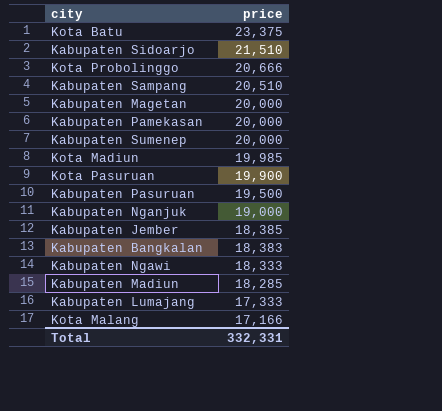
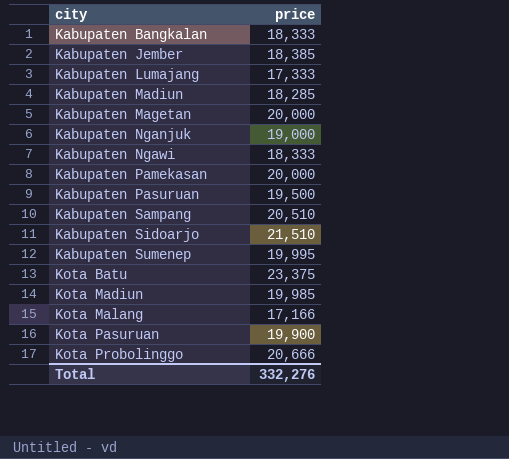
row order: price descending -> city ascending
Kabupaten Bangkalan | price: 18,383 -> 18,333
Kabupaten Sumenep | price: 20,000 -> 19,995
Total | price: 332,331 -> 332,276

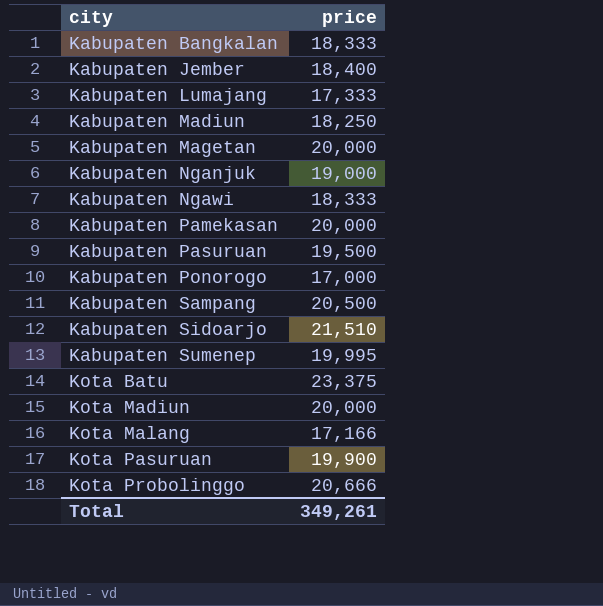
Kabupaten Jember | price: 18,385 -> 18,400
Kabupaten Madiun | price: 18,285 -> 18,250
row Kabupaten Ponorogo: none -> 17,000
Kabupaten Sampang | price: 20,510 -> 20,500
Kota Madiun | price: 19,985 -> 20,000
Total | price: 332,276 -> 349,261

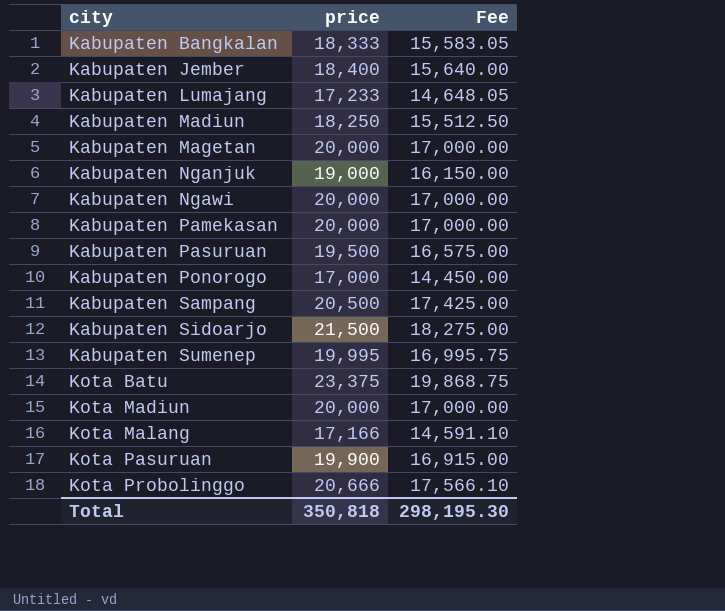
column Fee | formula: none -> [price] * 0.85
Kabupaten Lumajang | price: 17,333 -> 17,233
Kabupaten Ngawi | price: 18,333 -> 20,000
Kabupaten Sidoarjo | price: 21,510 -> 21,500
Total | price: 349,261 -> 350,818

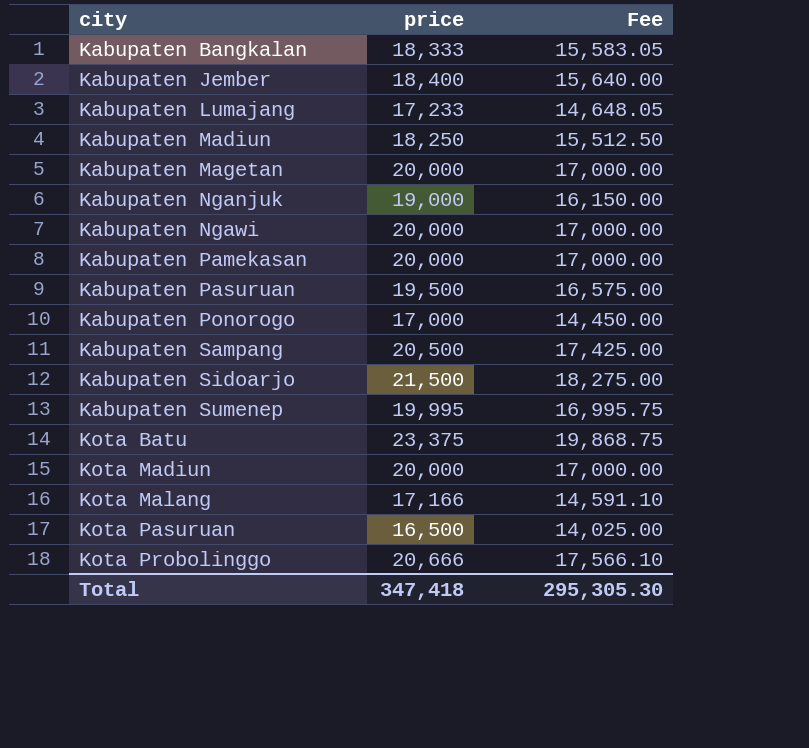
Kota Pasuruan | price: 19,900 -> 16,500
Kota Pasuruan | Fee: 16,915.00 -> 14,025.00
Total | price: 350,818 -> 347,418
Total | Fee: 298,195.30 -> 295,305.30

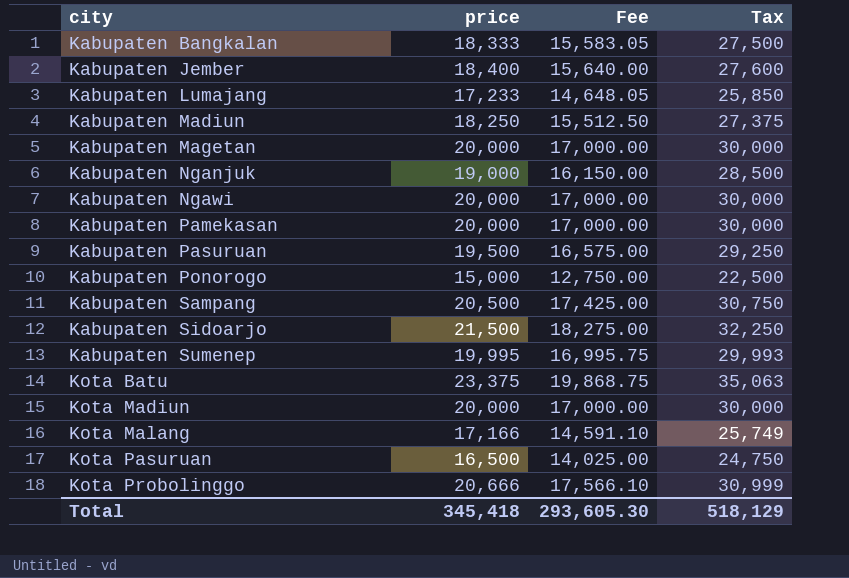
column Tax | formula: none -> [price] * 1.5
Kabupaten Ponorogo | price: 17,000 -> 15,000
Kabupaten Ponorogo | Fee: 14,450.00 -> 12,750.00
Total | price: 347,418 -> 345,418
Total | Fee: 295,305.30 -> 293,605.30

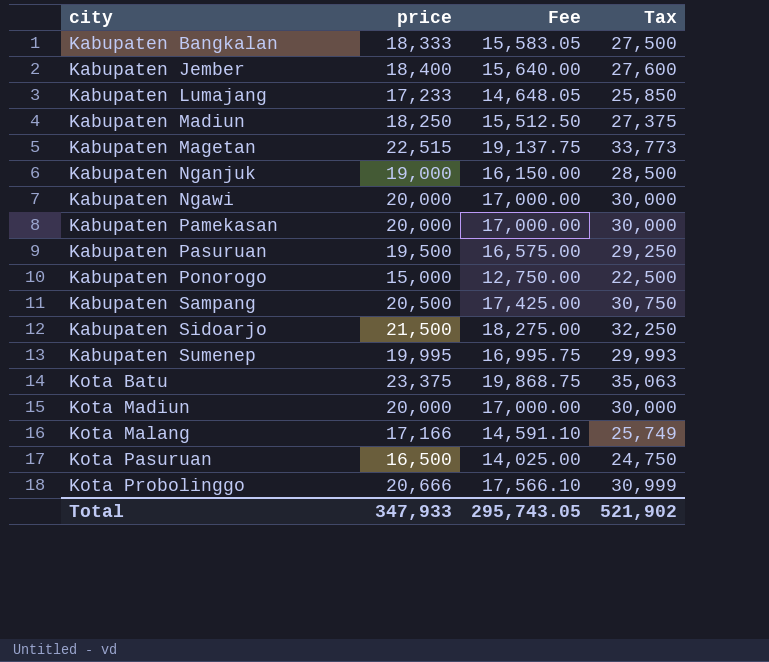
Kabupaten Magetan | price: 20,000 -> 22,515
Kabupaten Magetan | Fee: 17,000.00 -> 19,137.75
Kabupaten Magetan | Tax: 30,000 -> 33,773
Total | price: 345,418 -> 347,933
Total | Fee: 293,605.30 -> 295,743.05
Total | Tax: 518,129 -> 521,902

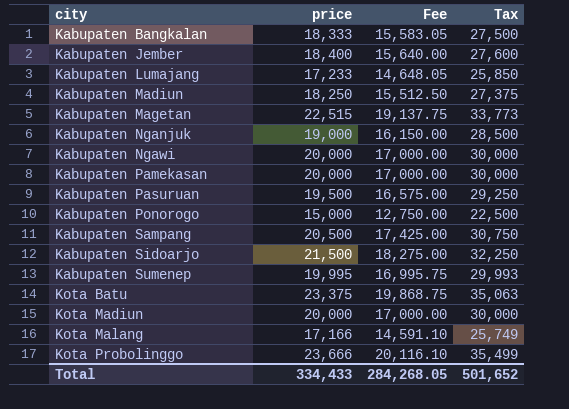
row Kota Pasuruan: 16,500 | 14,025.00 | 24,750 -> none
Kota Probolinggo | price: 20,666 -> 23,666
Kota Probolinggo | Fee: 17,566.10 -> 20,116.10
Kota Probolinggo | Tax: 30,999 -> 35,499
Total | price: 347,933 -> 334,433
Total | Fee: 295,743.05 -> 284,268.05
Total | Tax: 521,902 -> 501,652

